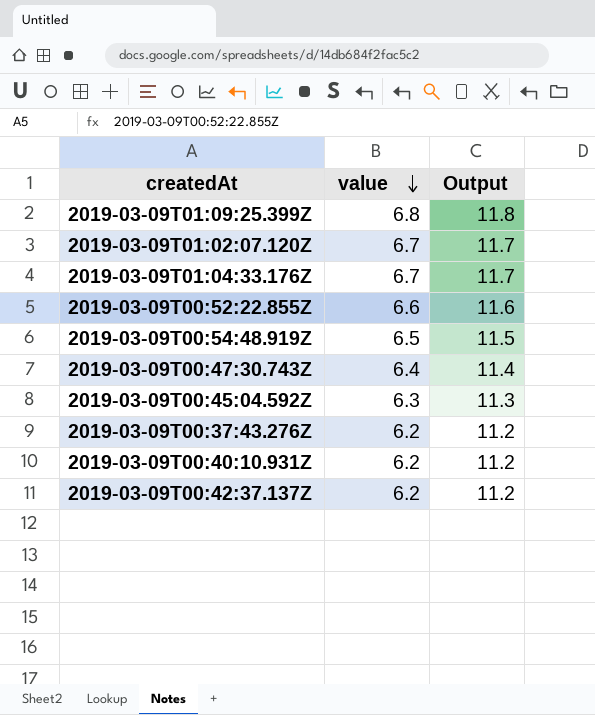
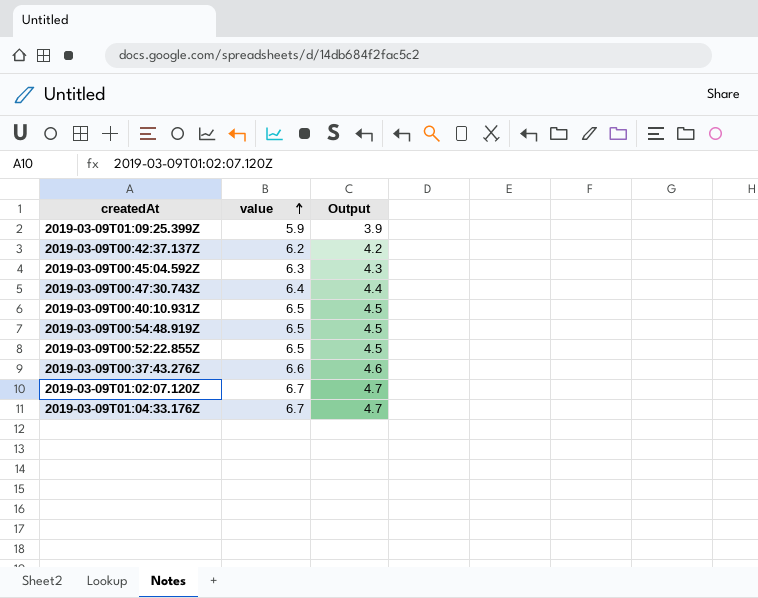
row order: value descending -> value ascending
column Output | formula: [value] + 5 -> [value] - 2
2019-03-09T01:09:25.399Z | value: 6.8 -> 5.9
2019-03-09T00:40:10.931Z | value: 6.2 -> 6.5
2019-03-09T00:52:22.855Z | value: 6.6 -> 6.5
2019-03-09T00:37:43.276Z | value: 6.2 -> 6.6

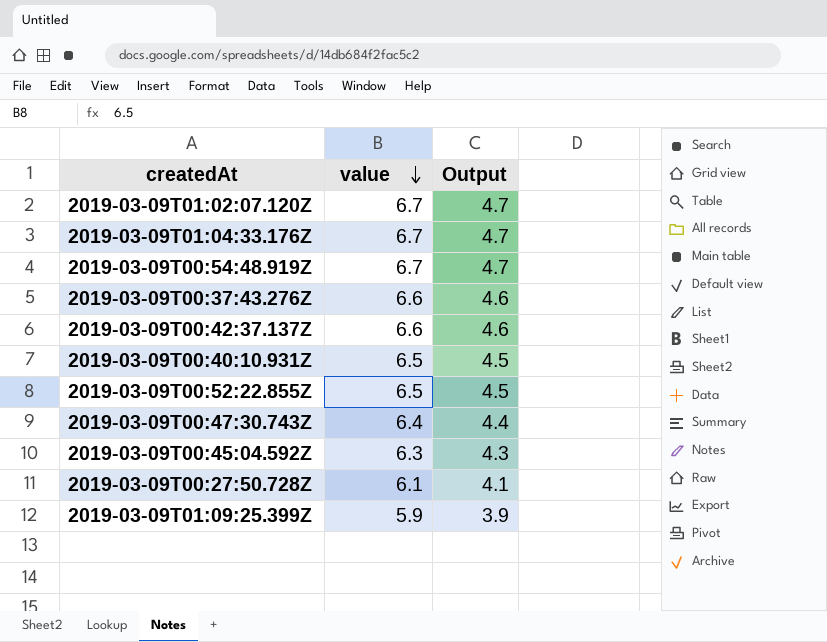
row order: value ascending -> value descending
2019-03-09T00:54:48.919Z | value: 6.5 -> 6.7
2019-03-09T00:54:48.919Z | Output: 4.5 -> 4.7
2019-03-09T00:42:37.137Z | value: 6.2 -> 6.6
2019-03-09T00:42:37.137Z | Output: 4.2 -> 4.6
row 2019-03-09T00:27:50.728Z: none -> 6.1 | 4.1

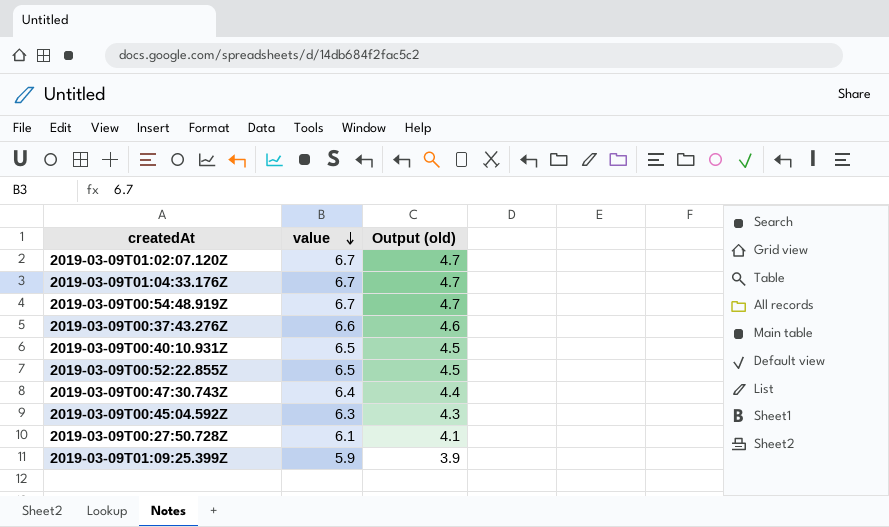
column name: Output -> Output (old)
row 2019-03-09T00:42:37.137Z: 6.6 | 4.6 -> none

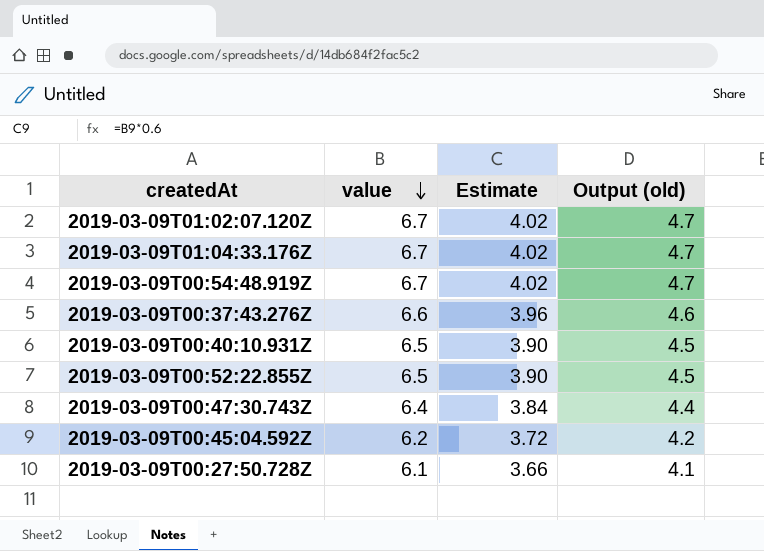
column Estimate | formula: none -> [value] * 0.6
row 2019-03-09T01:09:25.399Z: 5.9 | 3.9 -> none
2019-03-09T00:45:04.592Z | value: 6.3 -> 6.2
2019-03-09T00:45:04.592Z | Output (old): 4.3 -> 4.2

